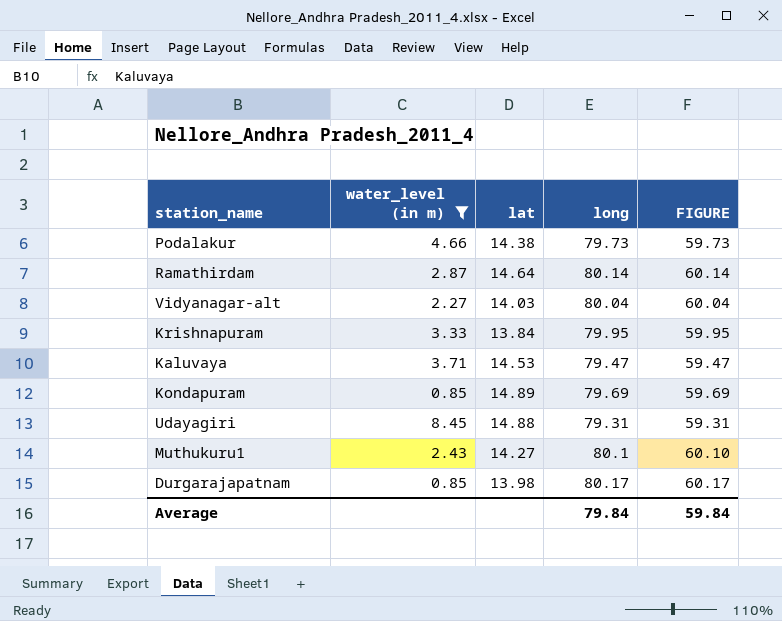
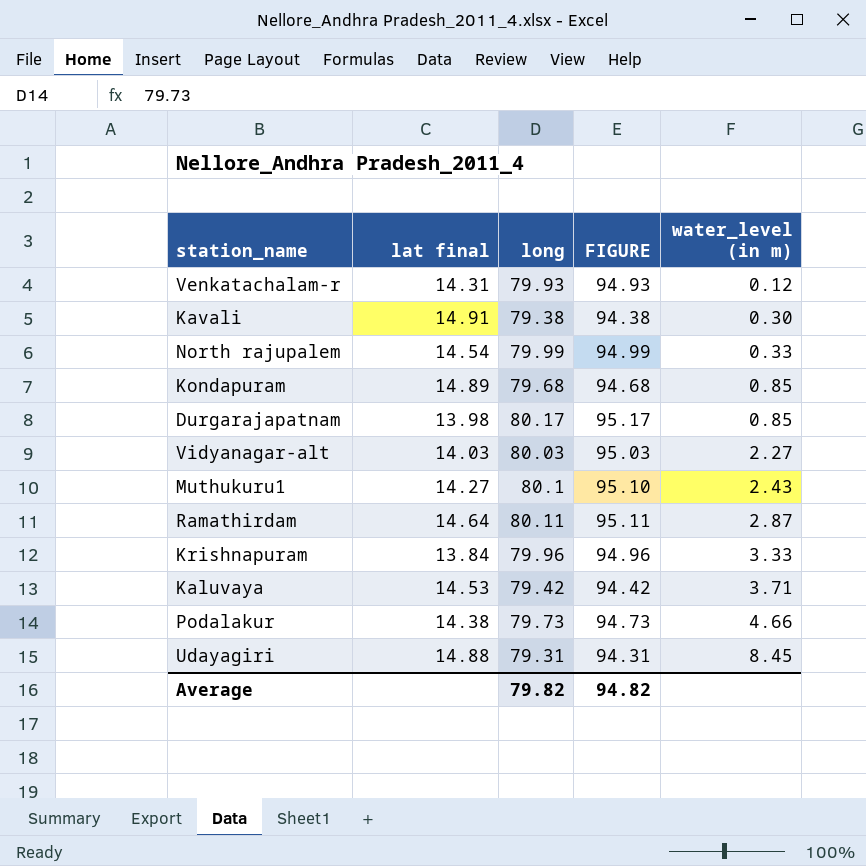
filter: water_level (in m) >= 0.85 -> none
row order: none -> water_level (in m) ascending
column name: lat -> lat final
column FIGURE | formula: [long] - 20 -> [long] + 15
column water_level (in m) | position: 2 -> 5
Kondapuram | long: 79.69 -> 79.68
Vidyanagar-alt | long: 80.04 -> 80.03
Ramathirdam | long: 80.14 -> 80.11
Krishnapuram | long: 79.95 -> 79.96
Kaluvaya | long: 79.47 -> 79.42
Average | long: 79.84 -> 79.82
Average | FIGURE: 59.84 -> 94.82

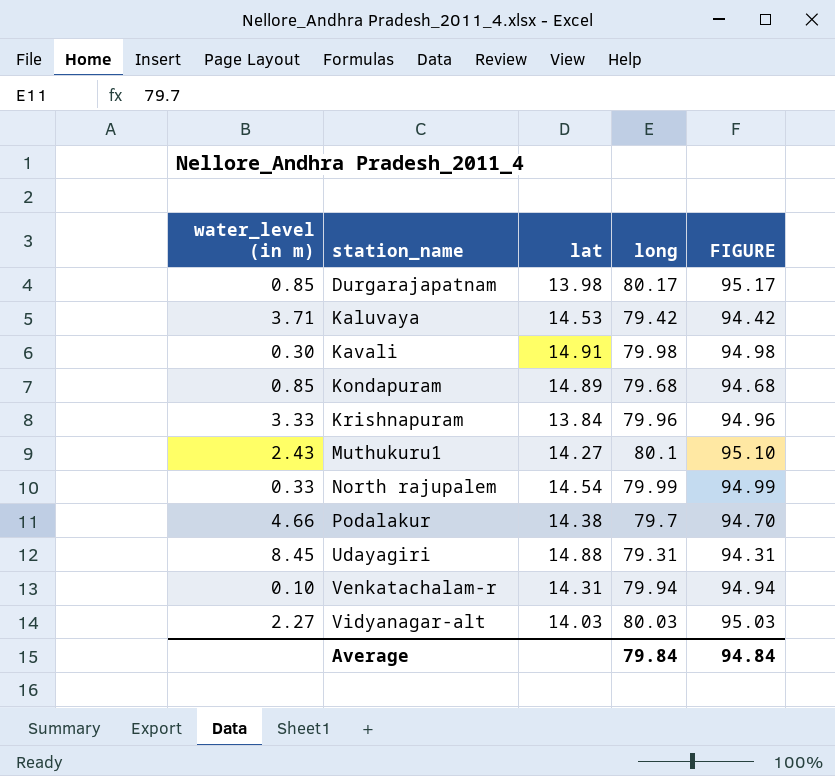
row order: water_level (in m) ascending -> station_name ascending
column water_level (in m) | position: 5 -> 1
column name: lat final -> lat
row Ramathirdam: 14.64 | 80.11 | 95.11 | 2.87 -> none
Kavali | long: 79.38 -> 79.98
Kavali | FIGURE: 94.38 -> 94.98
Podalakur | long: 79.73 -> 79.7
Podalakur | FIGURE: 94.73 -> 94.70
Venkatachalam-r | water_level (in m): 0.12 -> 0.10
Venkatachalam-r | long: 79.93 -> 79.94
Venkatachalam-r | FIGURE: 94.93 -> 94.94
Average | long: 79.82 -> 79.84
Average | FIGURE: 94.82 -> 94.84

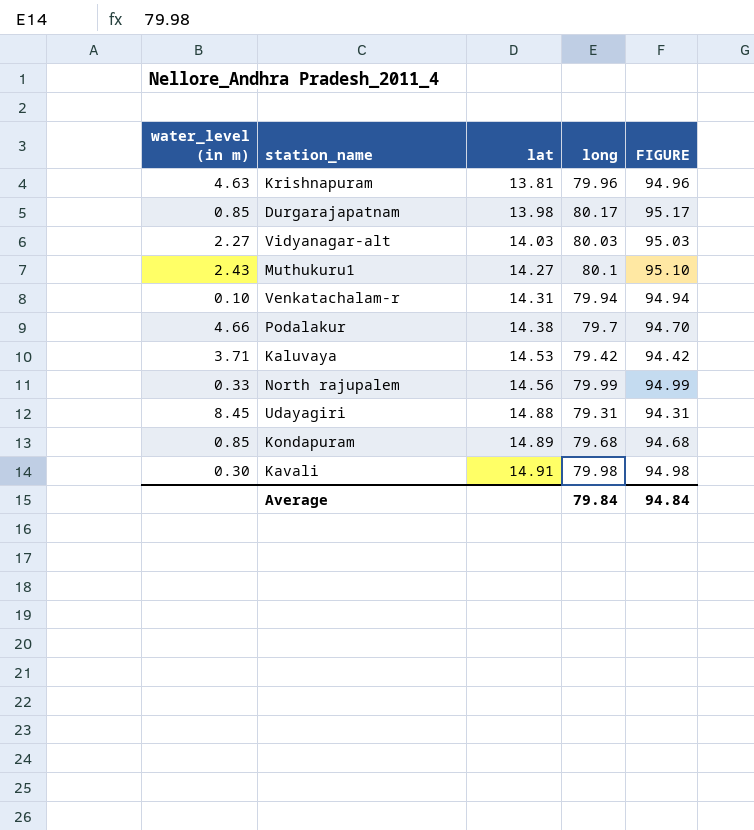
row order: station_name ascending -> lat ascending
Krishnapuram | water_level (in m): 3.33 -> 4.63
Krishnapuram | lat: 13.84 -> 13.81
North rajupalem | lat: 14.54 -> 14.56

